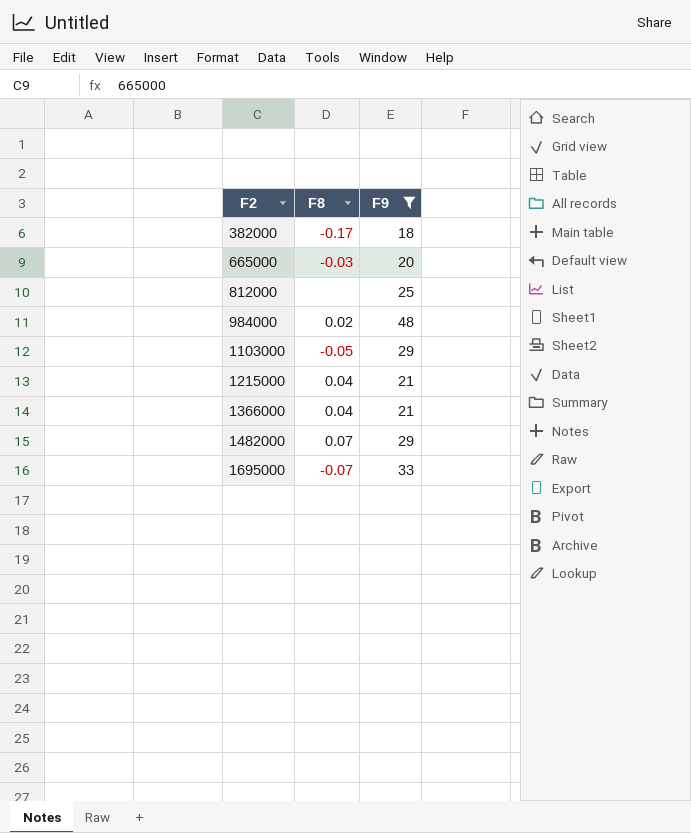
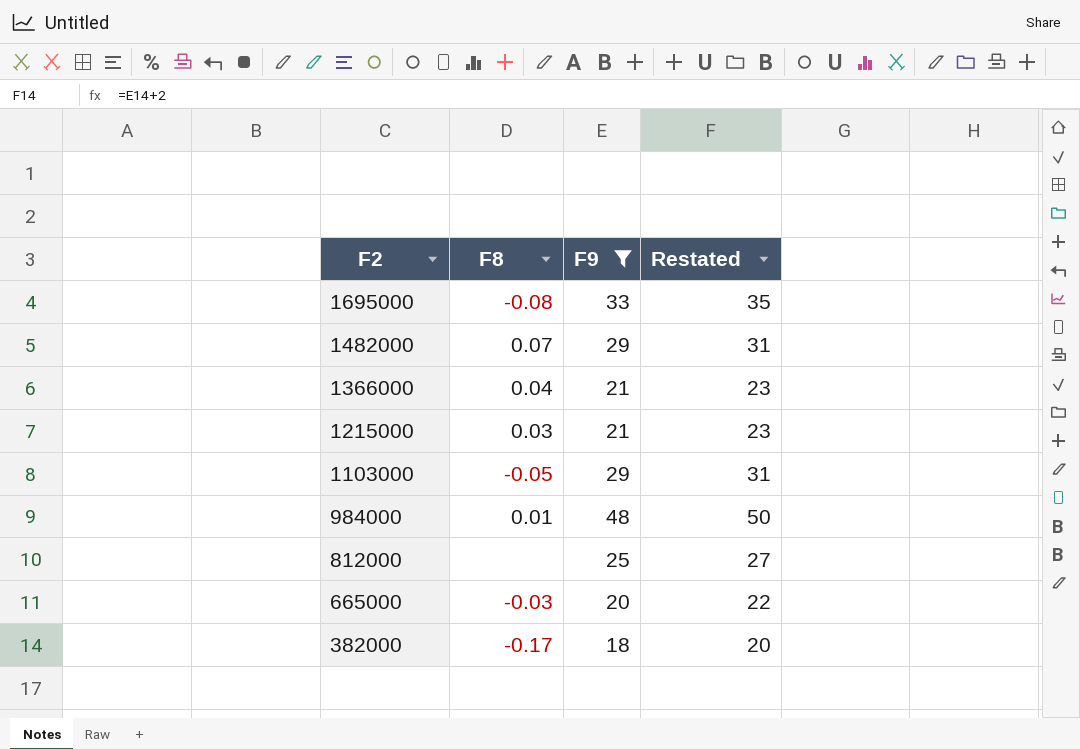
row order: F2 ascending -> F2 descending
column Restated | formula: none -> [F9] + 2
1695000 | F8: -0.07 -> -0.08
1215000 | F8: 0.04 -> 0.03
984000 | F8: 0.02 -> 0.01

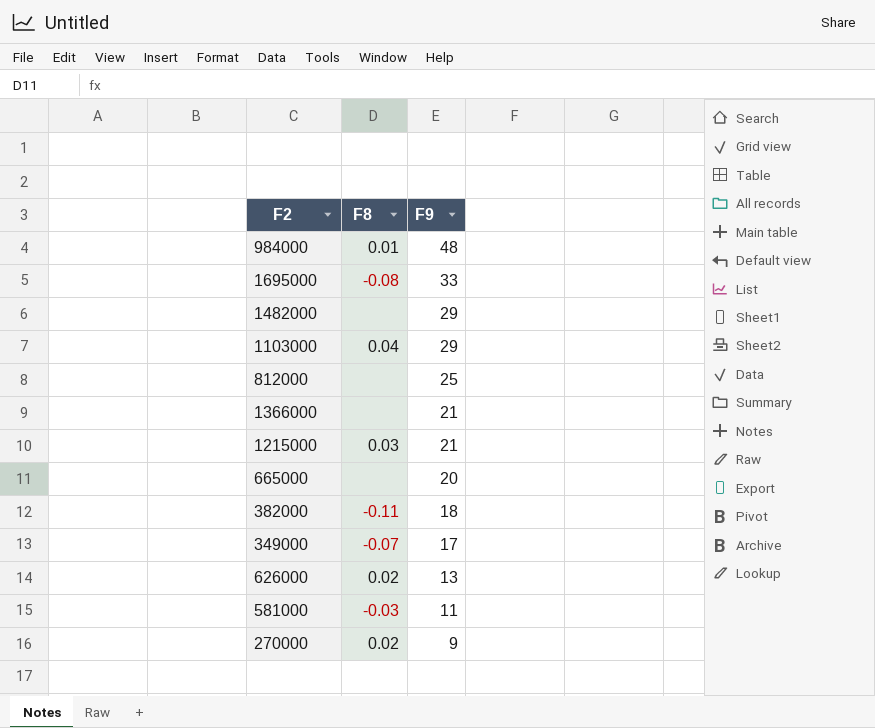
filter: F9 >= 18 -> none
row order: F2 descending -> F9 descending
column Restated | formula: [F9] + 2 -> none
1482000 | F8: 0.07 -> none
1103000 | F8: -0.05 -> 0.04
1366000 | F8: 0.04 -> none
665000 | F8: -0.03 -> none
382000 | F8: -0.17 -> -0.11

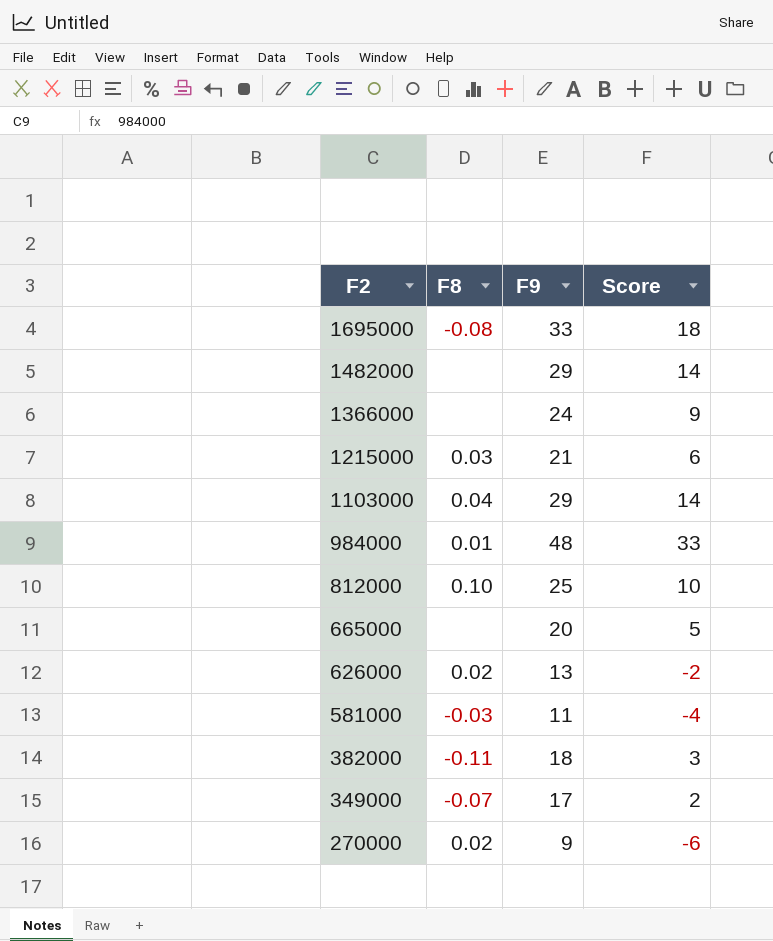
row order: F9 descending -> F2 descending
column Score | formula: none -> [F9] - 15
1366000 | F9: 21 -> 24
812000 | F8: none -> 0.10

